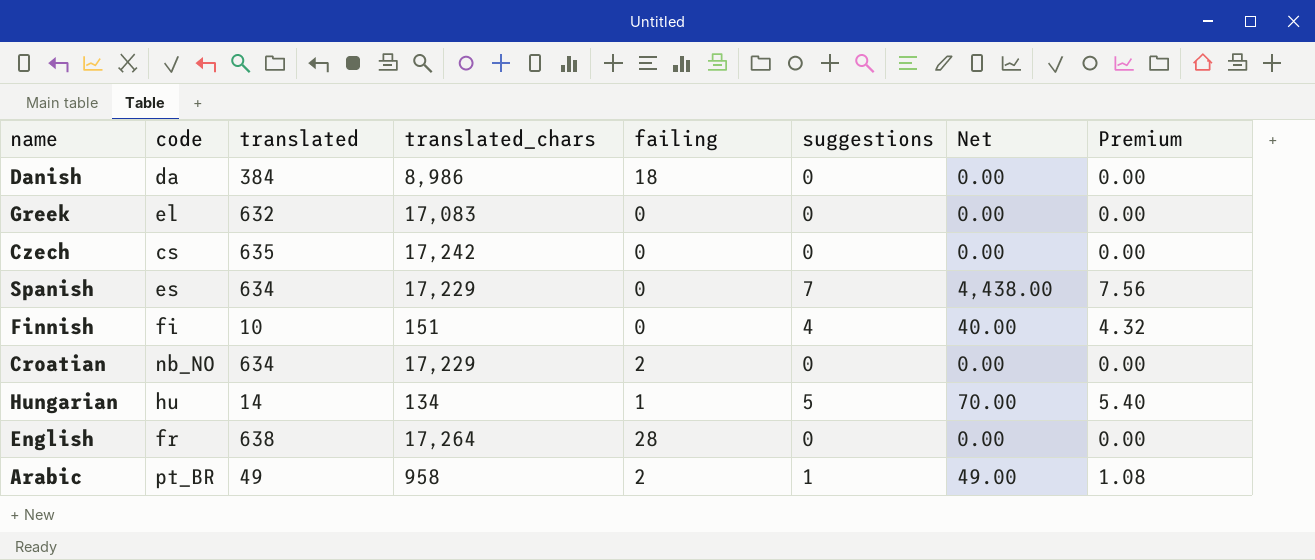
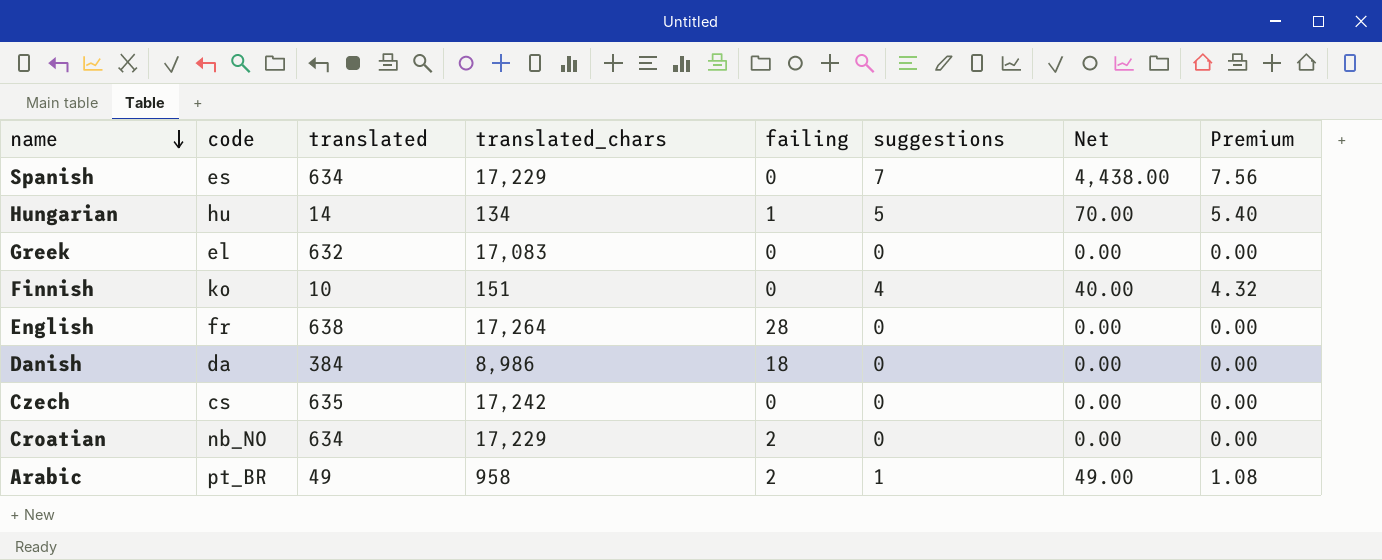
row order: none -> name descending
Finnish | code: fi -> ko

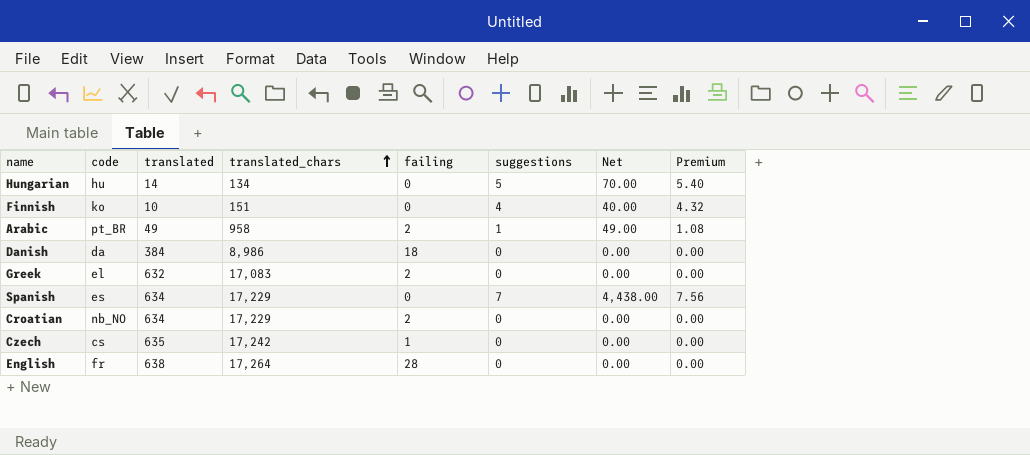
row order: name descending -> translated_chars ascending
Hungarian | failing: 1 -> 0
Greek | failing: 0 -> 2
Czech | failing: 0 -> 1

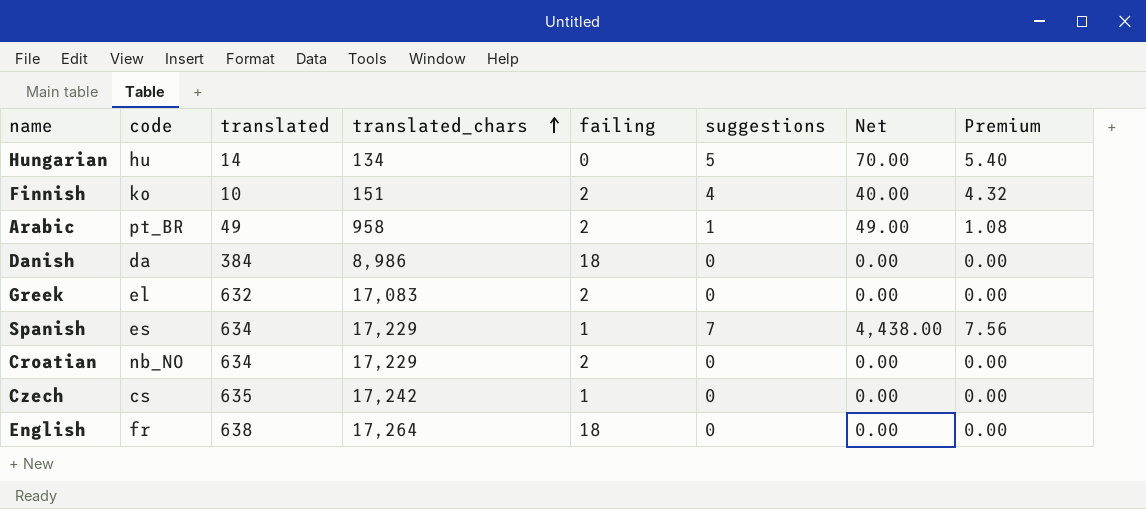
Finnish | failing: 0 -> 2
Spanish | failing: 0 -> 1
English | failing: 28 -> 18

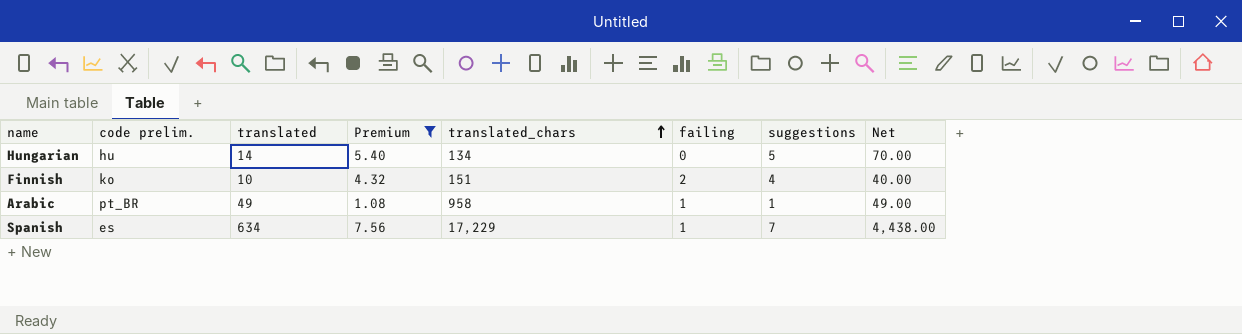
filter: none -> Premium != 0.00
column name: code -> code prelim.
column Premium | position: 8 -> 4
Arabic | failing: 2 -> 1

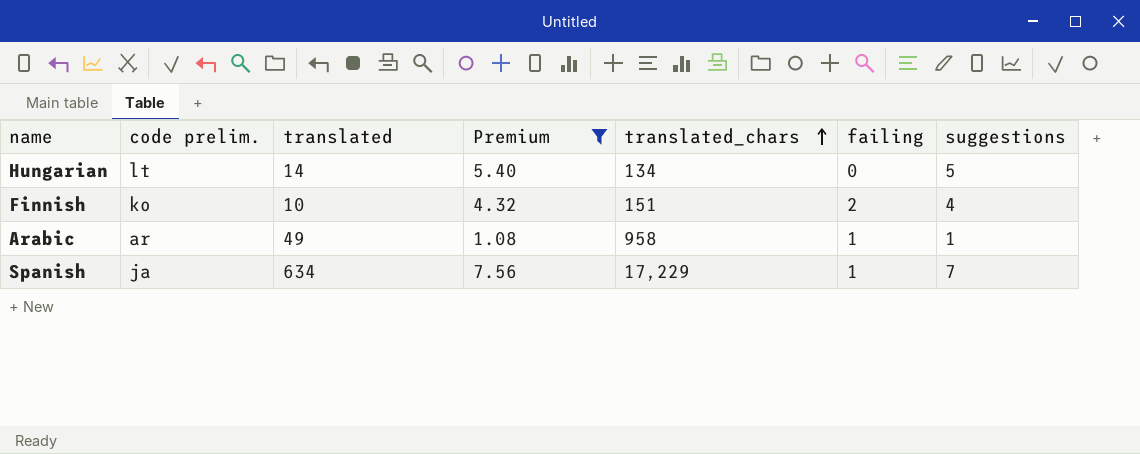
column Net | formula: [translated] * [suggestions] -> none
Hungarian | code prelim.: hu -> lt
Arabic | code prelim.: pt_BR -> ar
Spanish | code prelim.: es -> ja

